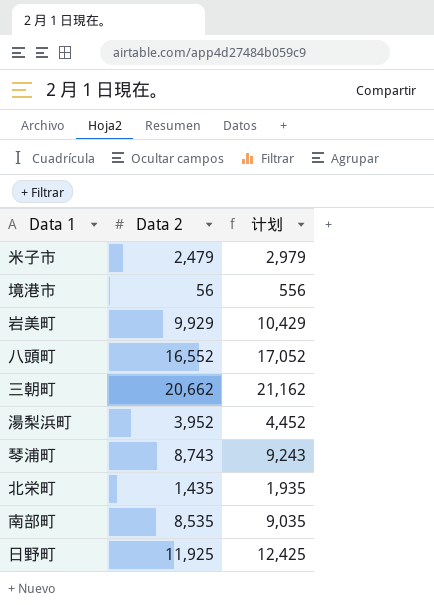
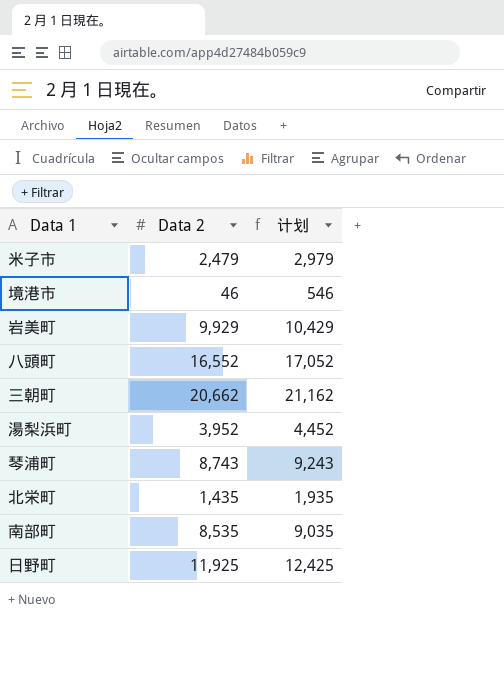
境港市 | Data 2: 56 -> 46
境港市 | 计划: 556 -> 546

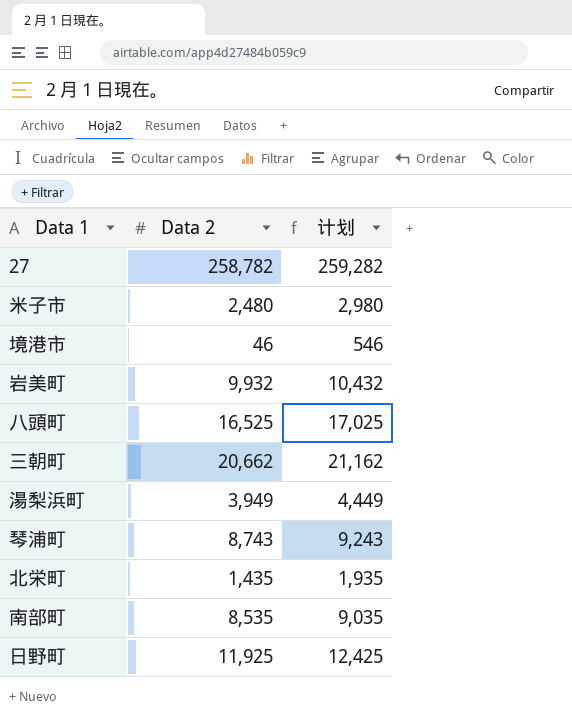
row 27: none -> 258,782 | 259,282
米子市 | Data 2: 2,479 -> 2,480
米子市 | 计划: 2,979 -> 2,980
岩美町 | Data 2: 9,929 -> 9,932
岩美町 | 计划: 10,429 -> 10,432
八頭町 | Data 2: 16,552 -> 16,525
八頭町 | 计划: 17,052 -> 17,025
湯梨浜町 | Data 2: 3,952 -> 3,949
湯梨浜町 | 计划: 4,452 -> 4,449

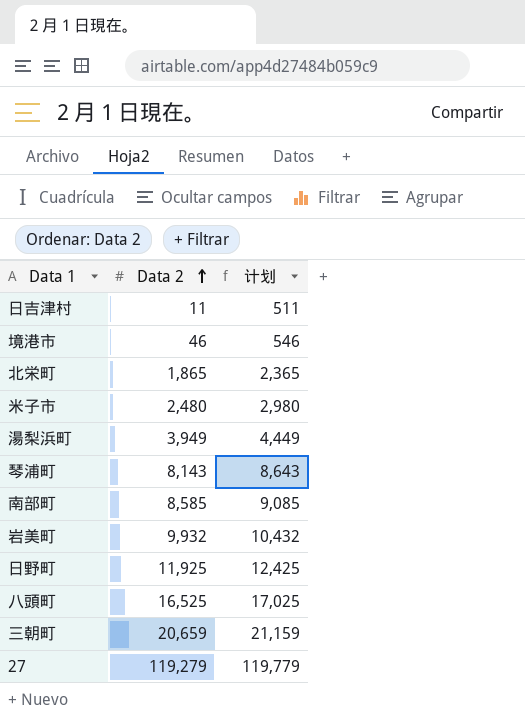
row order: none -> Data 2 ascending
row 日吉津村: none -> 11 | 511
北栄町 | Data 2: 1,435 -> 1,865
北栄町 | 计划: 1,935 -> 2,365
琴浦町 | Data 2: 8,743 -> 8,143
琴浦町 | 计划: 9,243 -> 8,643
南部町 | Data 2: 8,535 -> 8,585
南部町 | 计划: 9,035 -> 9,085
三朝町 | Data 2: 20,662 -> 20,659
三朝町 | 计划: 21,162 -> 21,159
27 | Data 2: 258,782 -> 119,279
27 | 计划: 259,282 -> 119,779

